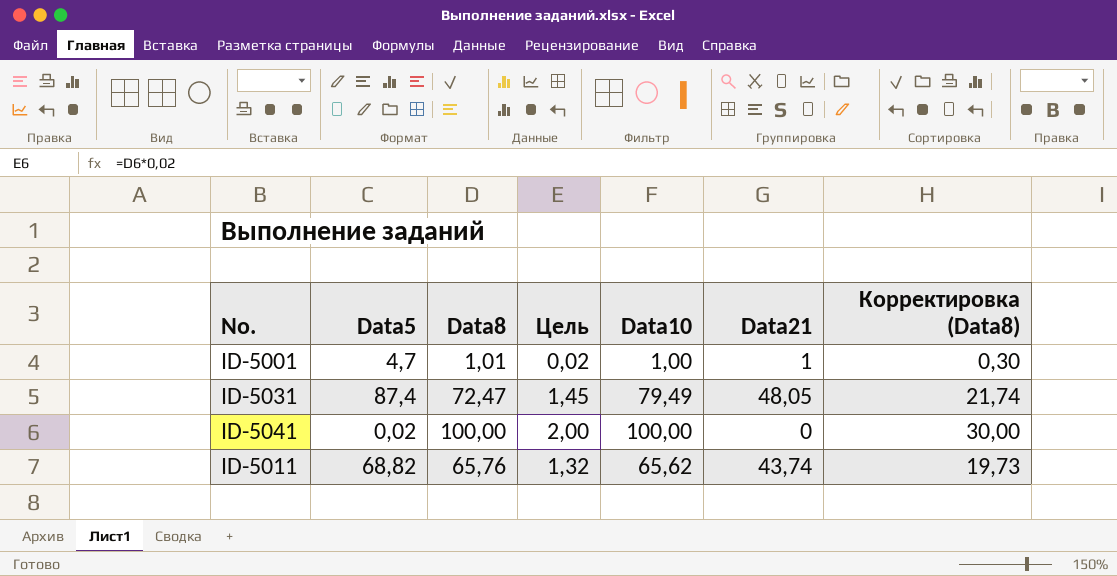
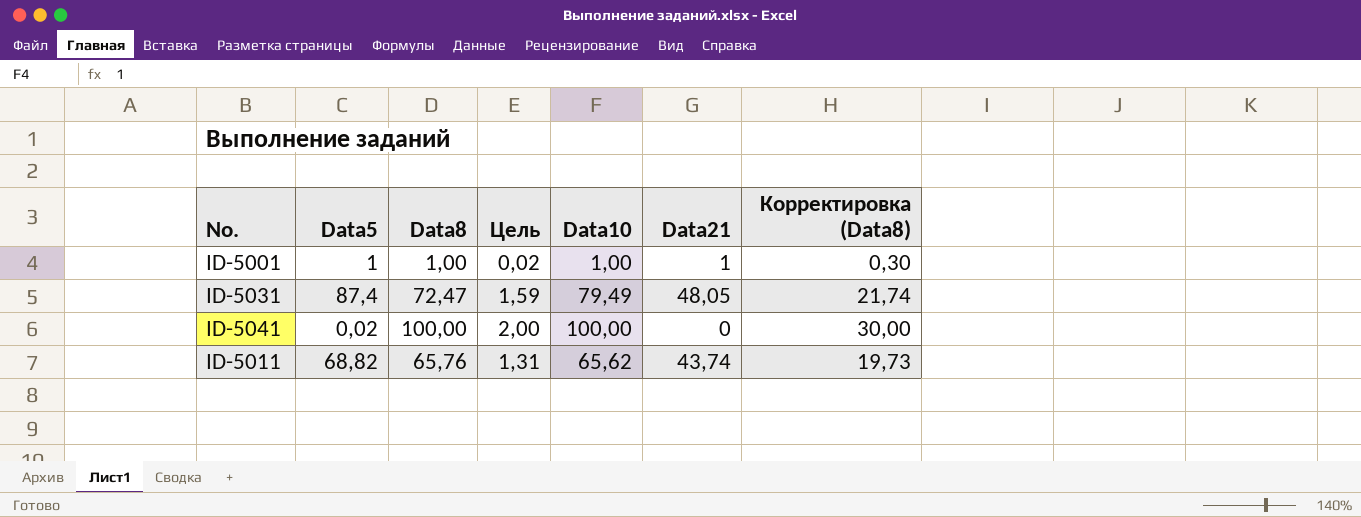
column Цель | formula: [Data8] * 0,02 -> [Data10] * 0,02
ID-5001 | Data5: 4,7 -> 1
ID-5001 | Data8: 1,01 -> 1,00

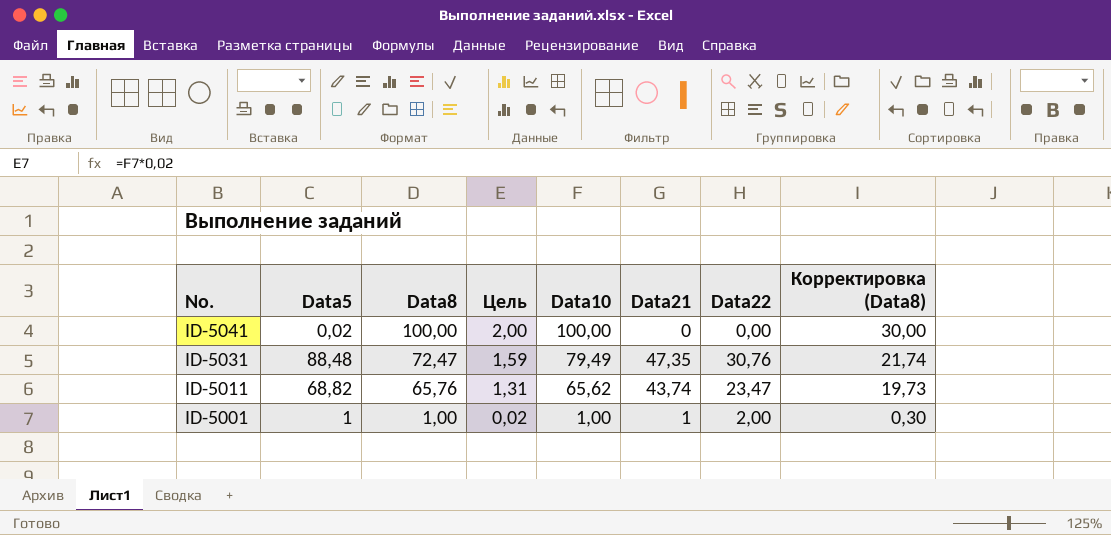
row order: none -> No. descending
column Data22 | position: none -> 7
ID-5031 | Data5: 87,4 -> 88,48
ID-5031 | Data21: 48,05 -> 47,35

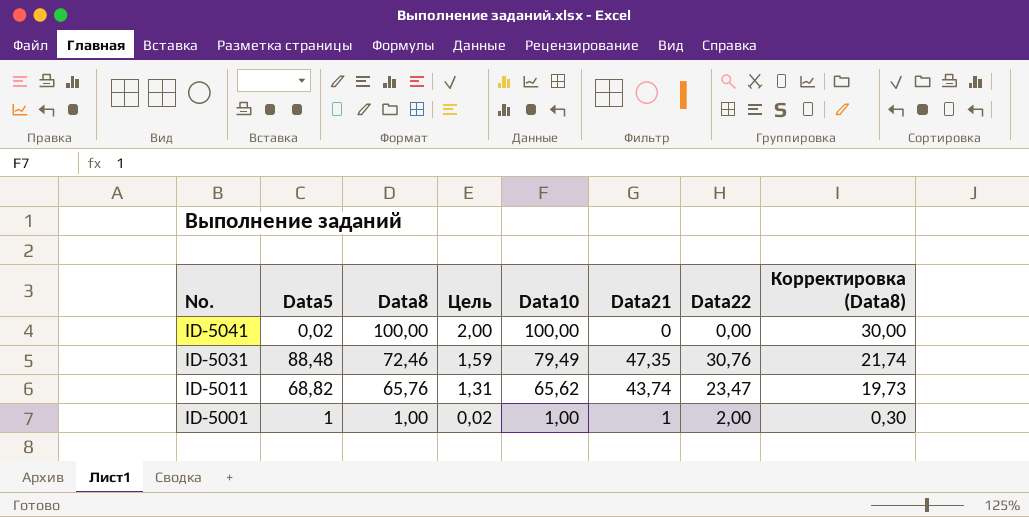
ID-5031 | Data8: 72,47 -> 72,46

